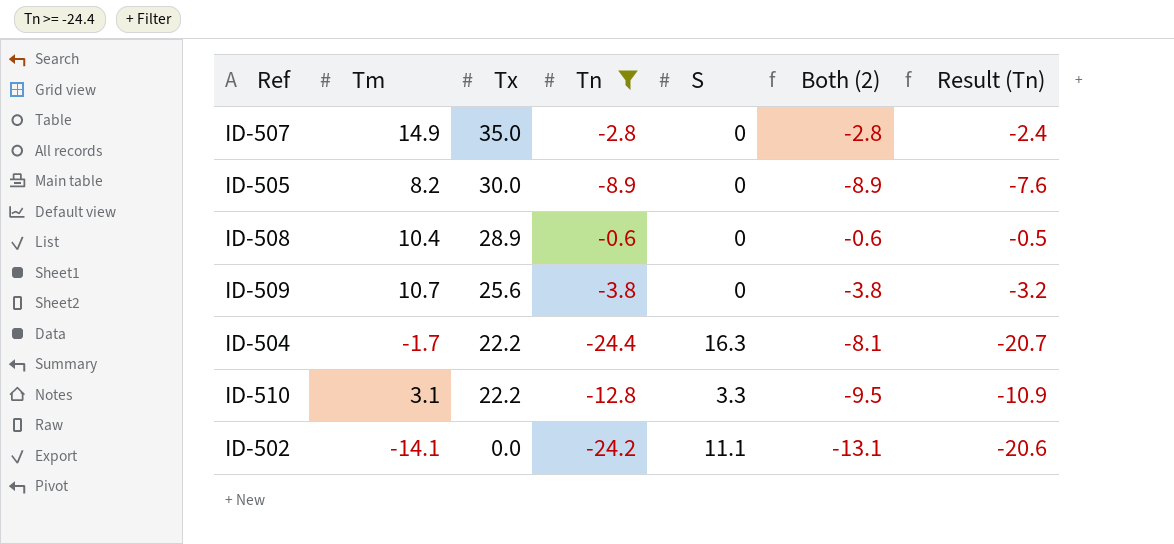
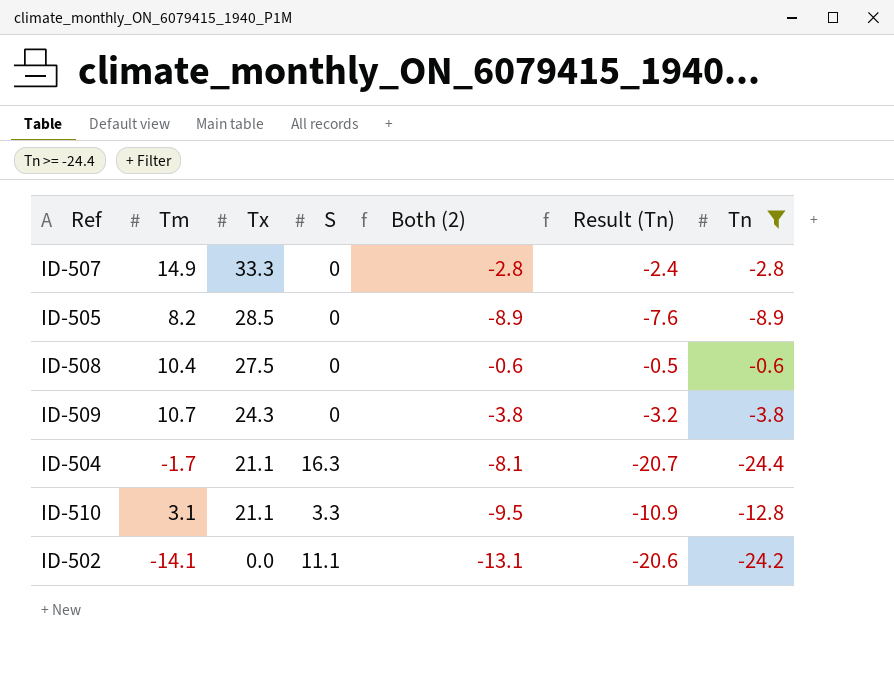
column Tn | position: 4 -> 7
ID-507 | Tx: 35.0 -> 33.3
ID-505 | Tx: 30.0 -> 28.5
ID-508 | Tx: 28.9 -> 27.5
ID-509 | Tx: 25.6 -> 24.3
ID-504 | Tx: 22.2 -> 21.1
ID-510 | Tx: 22.2 -> 21.1

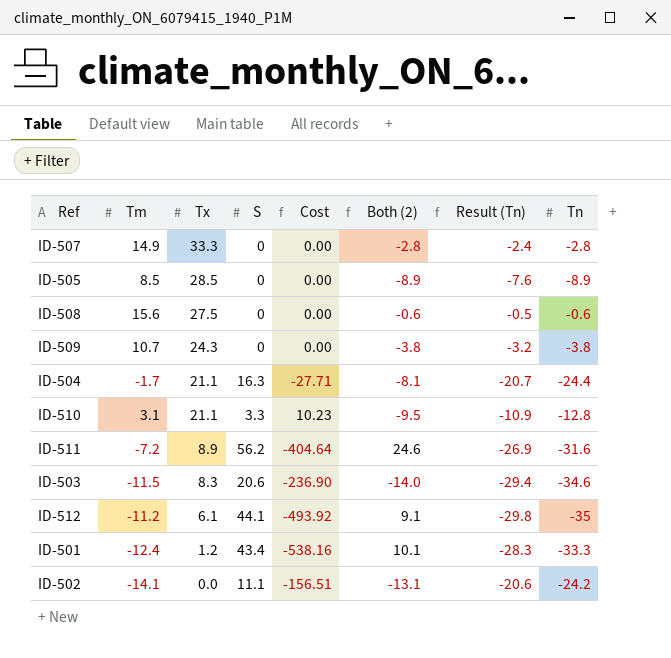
filter: Tn >= -24.4 -> none
column Cost | formula: none -> [Tm] * [S]
ID-505 | Tm: 8.2 -> 8.5
ID-508 | Tm: 10.4 -> 15.6

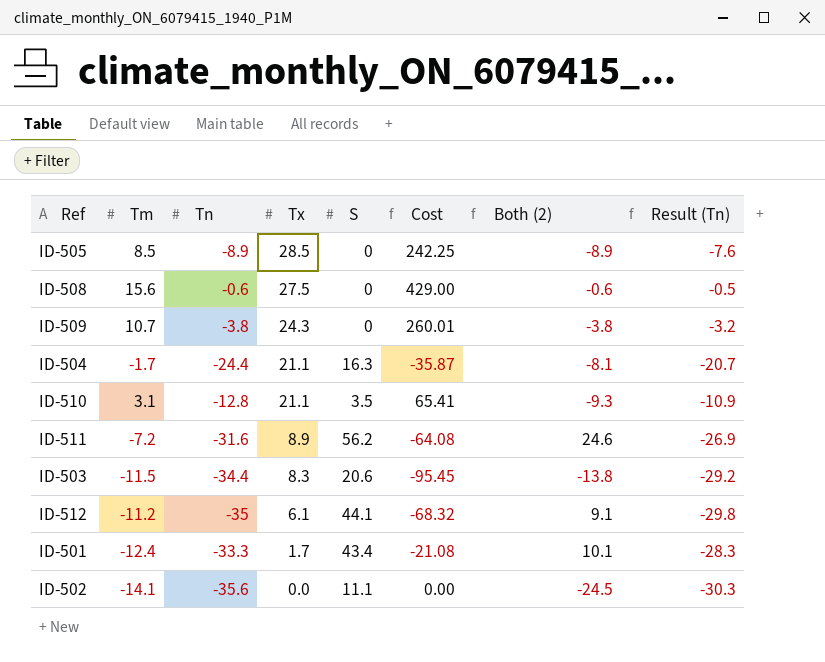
column Tn | position: 8 -> 3
column Cost | formula: [Tm] * [S] -> [Tm] * [Tx]
row ID-507: 14.9 | 33.3 | 0 | 0.00 | -2.8 | -2.4 | -2.8 -> none
ID-510 | S: 3.3 -> 3.5
ID-510 | Both (2): -9.5 -> -9.3
ID-503 | Tn: -34.6 -> -34.4
ID-503 | Both (2): -14.0 -> -13.8
ID-503 | Result (Tn): -29.4 -> -29.2
ID-501 | Tx: 1.2 -> 1.7
ID-502 | Tn: -24.2 -> -35.6
ID-502 | Both (2): -13.1 -> -24.5
ID-502 | Result (Tn): -20.6 -> -30.3

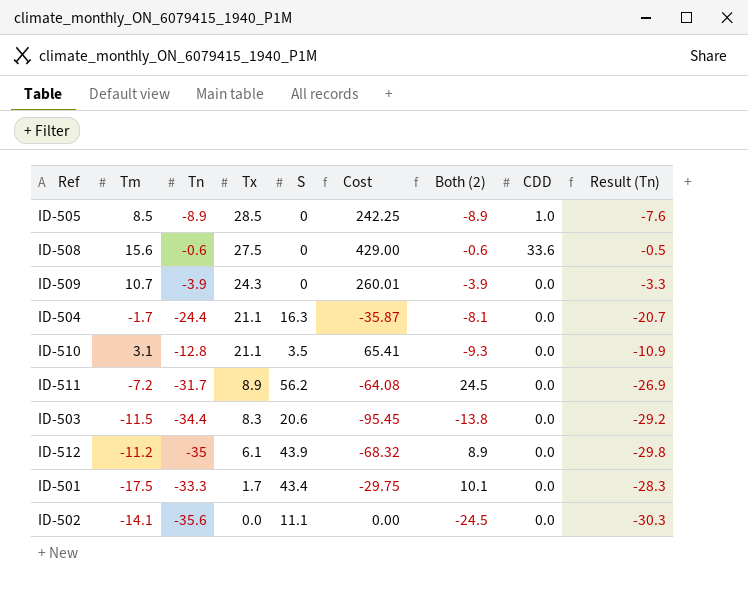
column CDD | position: none -> 8
ID-509 | Tn: -3.8 -> -3.9
ID-509 | Both (2): -3.8 -> -3.9
ID-509 | Result (Tn): -3.2 -> -3.3
ID-511 | Tn: -31.6 -> -31.7
ID-511 | Both (2): 24.6 -> 24.5
ID-512 | S: 44.1 -> 43.9
ID-512 | Both (2): 9.1 -> 8.9
ID-501 | Tm: -12.4 -> -17.5
ID-501 | Cost: -21.08 -> -29.75

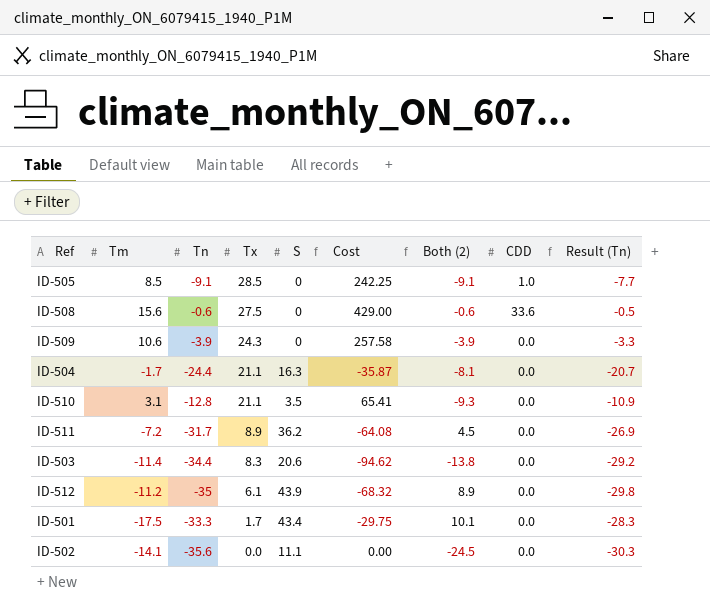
ID-505 | Tn: -8.9 -> -9.1
ID-505 | Both (2): -8.9 -> -9.1
ID-505 | Result (Tn): -7.6 -> -7.7
ID-509 | Tm: 10.7 -> 10.6
ID-509 | Cost: 260.01 -> 257.58
ID-511 | S: 56.2 -> 36.2
ID-511 | Both (2): 24.5 -> 4.5
ID-503 | Tm: -11.5 -> -11.4
ID-503 | Cost: -95.45 -> -94.62

